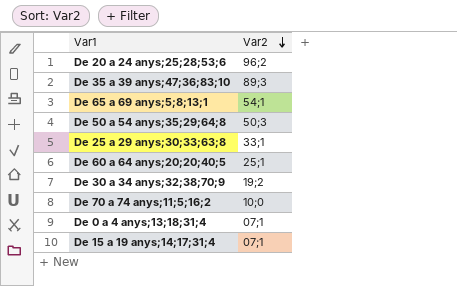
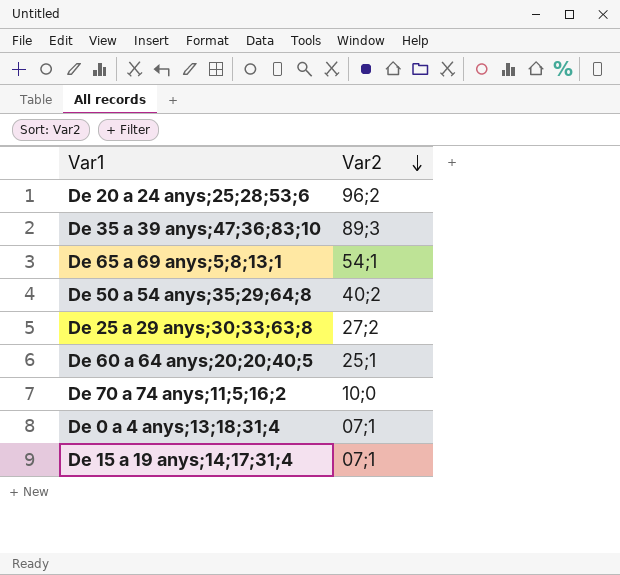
row De 30 a 34 anys;32;38;70;9: 19;2 -> none
De 50 a 54 anys;35;29;64;8 | Var2: 50;3 -> 40;2
De 25 a 29 anys;30;33;63;8 | Var2: 33;1 -> 27;2

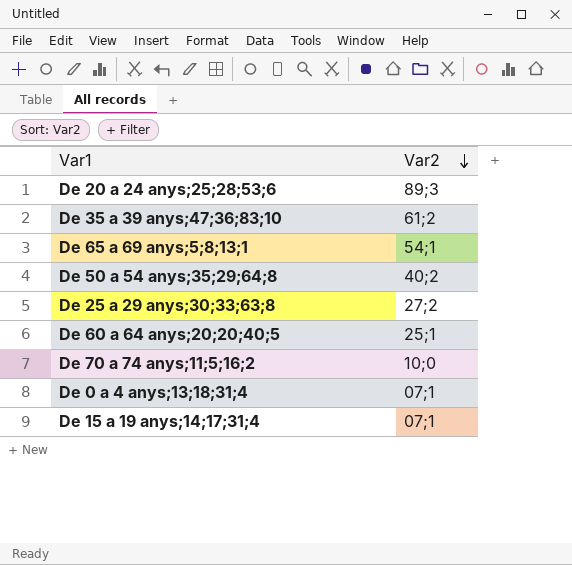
De 20 a 24 anys;25;28;53;6 | Var2: 96;2 -> 89;3
De 35 a 39 anys;47;36;83;10 | Var2: 89;3 -> 61;2

